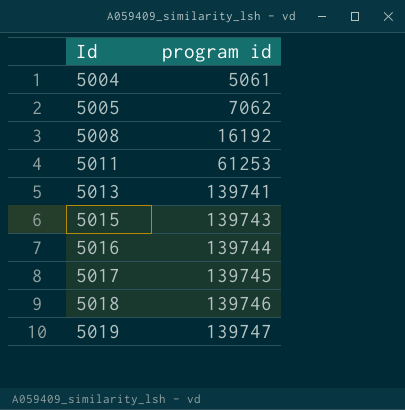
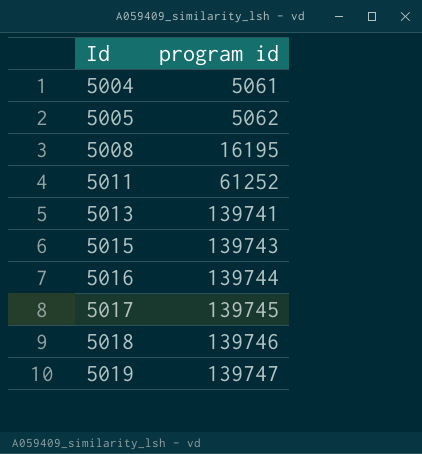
5005 | program id: 7062 -> 5062
5008 | program id: 16192 -> 16195
5011 | program id: 61253 -> 61252

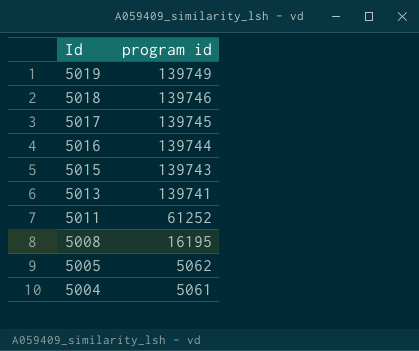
row order: Id ascending -> Id descending
5019 | program id: 139747 -> 139749

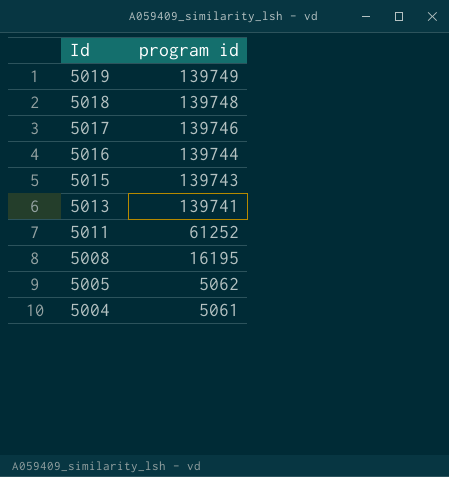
5018 | program id: 139746 -> 139748
5017 | program id: 139745 -> 139746

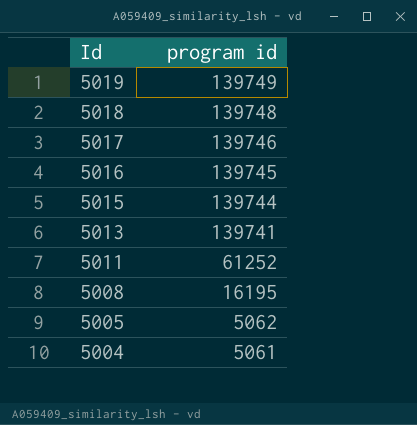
5016 | program id: 139744 -> 139745
5015 | program id: 139743 -> 139744

